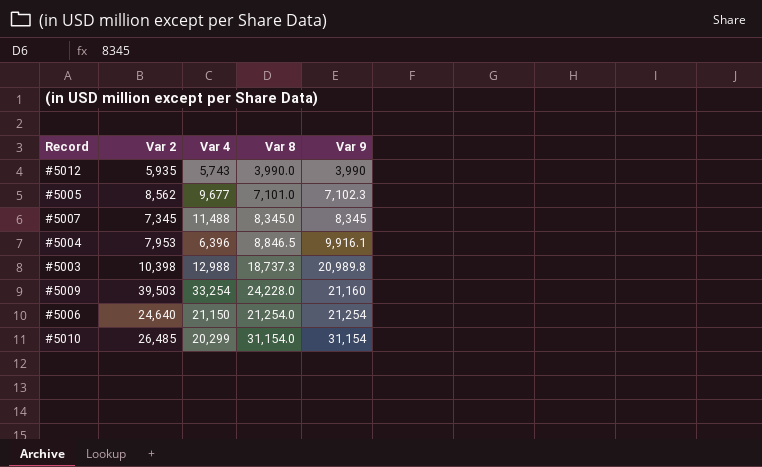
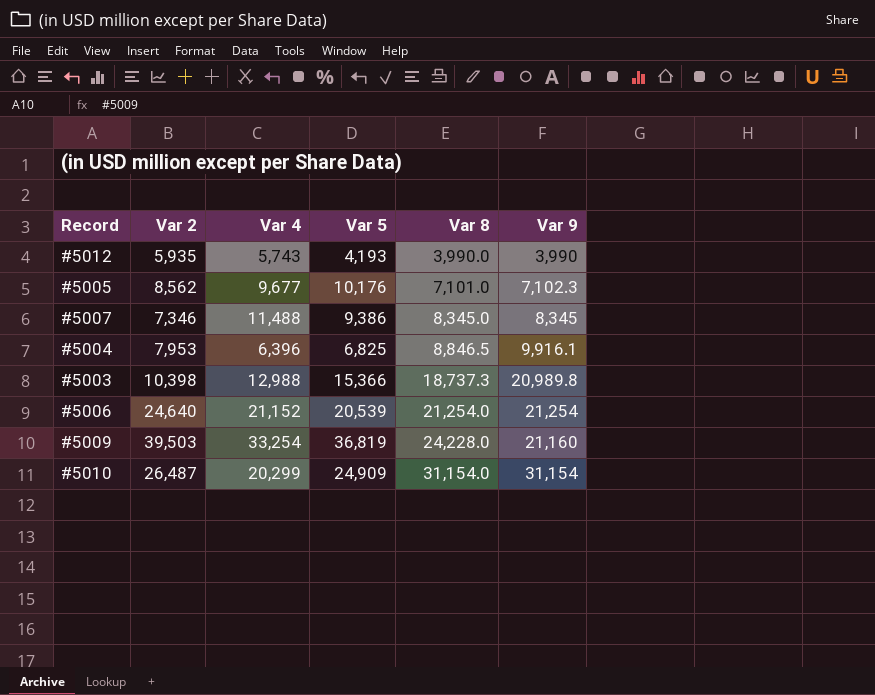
row order: Var 9 ascending -> Var 8 ascending
column Var 5 | position: none -> 4
#5007 | Var 2: 7,345 -> 7,346
#5006 | Var 4: 21,150 -> 21,152
#5010 | Var 2: 26,485 -> 26,487

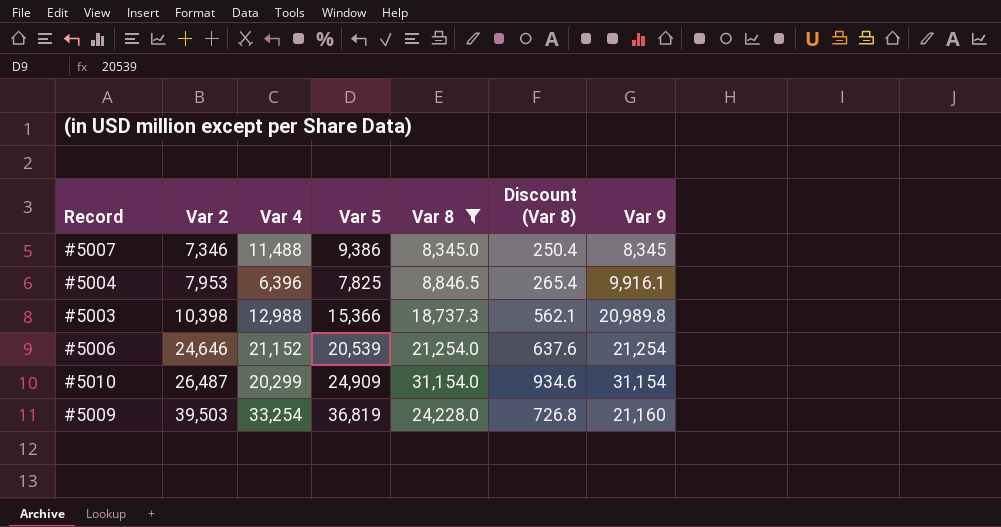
filter: none -> Var 8 >= 8,345.0
row order: Var 8 ascending -> Var 2 ascending
column Discount (Var 8) | formula: none -> [Var 8] * 0.03
#5004 | Var 5: 6,825 -> 7,825
#5006 | Var 2: 24,640 -> 24,646

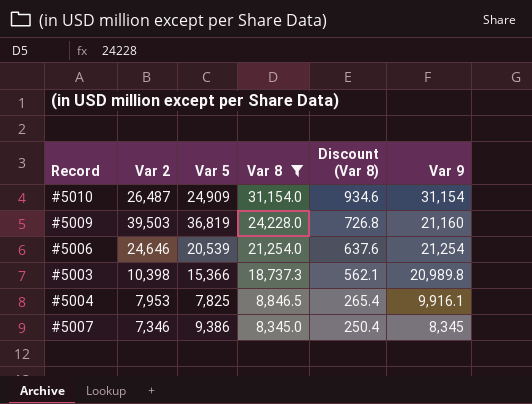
row order: Var 2 ascending -> Var 8 descending
column Var 4 | position: 3 -> none

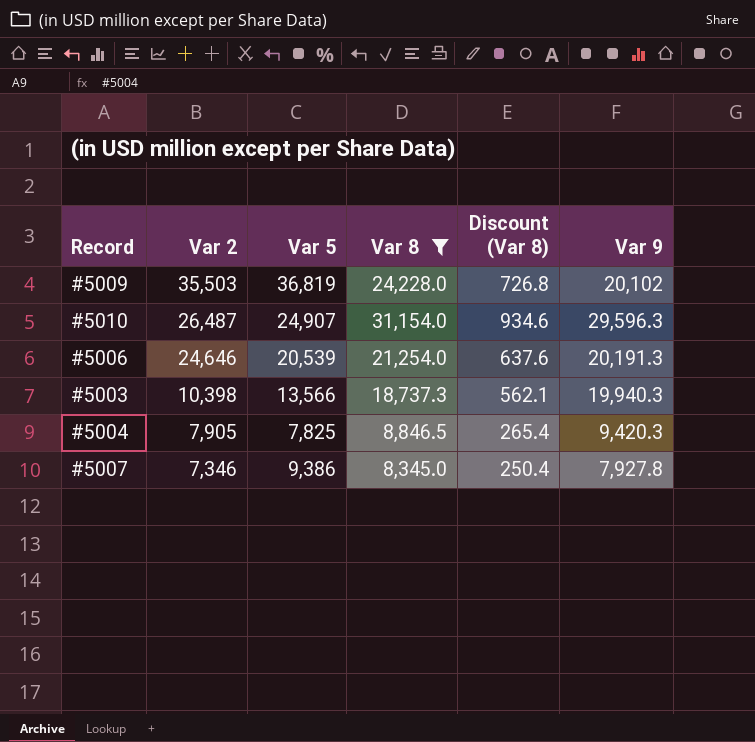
row order: Var 8 descending -> Var 2 descending
#5009 | Var 2: 39,503 -> 35,503
#5009 | Var 9: 21,160 -> 20,102
#5010 | Var 5: 24,909 -> 24,907
#5010 | Var 9: 31,154 -> 29,596.3
#5006 | Var 9: 21,254 -> 20,191.3
#5003 | Var 5: 15,366 -> 13,566
#5003 | Var 9: 20,989.8 -> 19,940.3
#5004 | Var 2: 7,953 -> 7,905
#5004 | Var 9: 9,916.1 -> 9,420.3
#5007 | Var 9: 8,345 -> 7,927.8

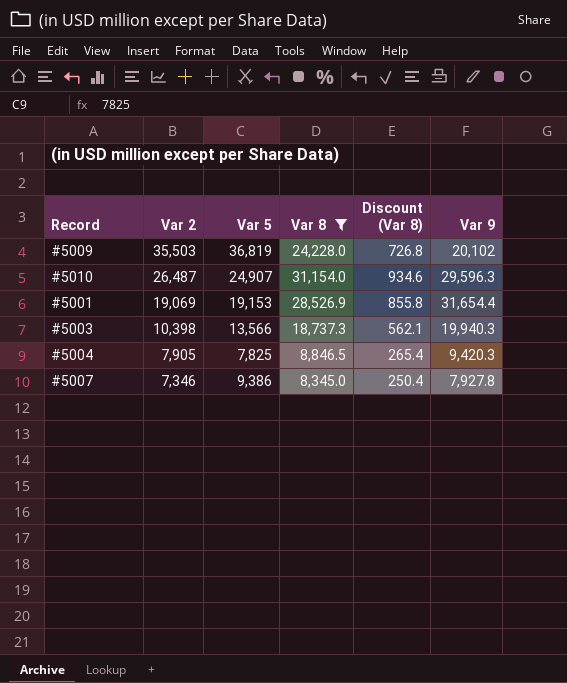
row #5006: 24,646 | 20,539 | 21,254.0 | 637.6 | 20,191.3 -> none
row #5001: none -> 19,069 | 19,153 | 28,526.9 | 855.8 | 31,654.4

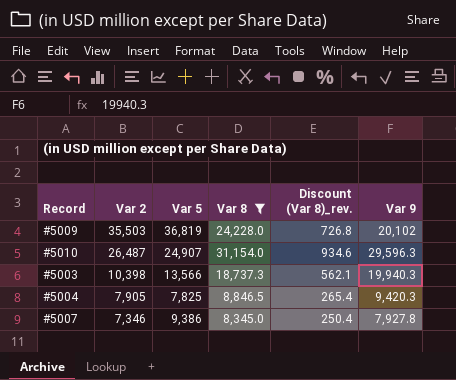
column name: Discount (Var 8) -> Discount (Var 8)_rev.
row #5001: 19,069 | 19,153 | 28,526.9 | 855.8 | 31,654.4 -> none

